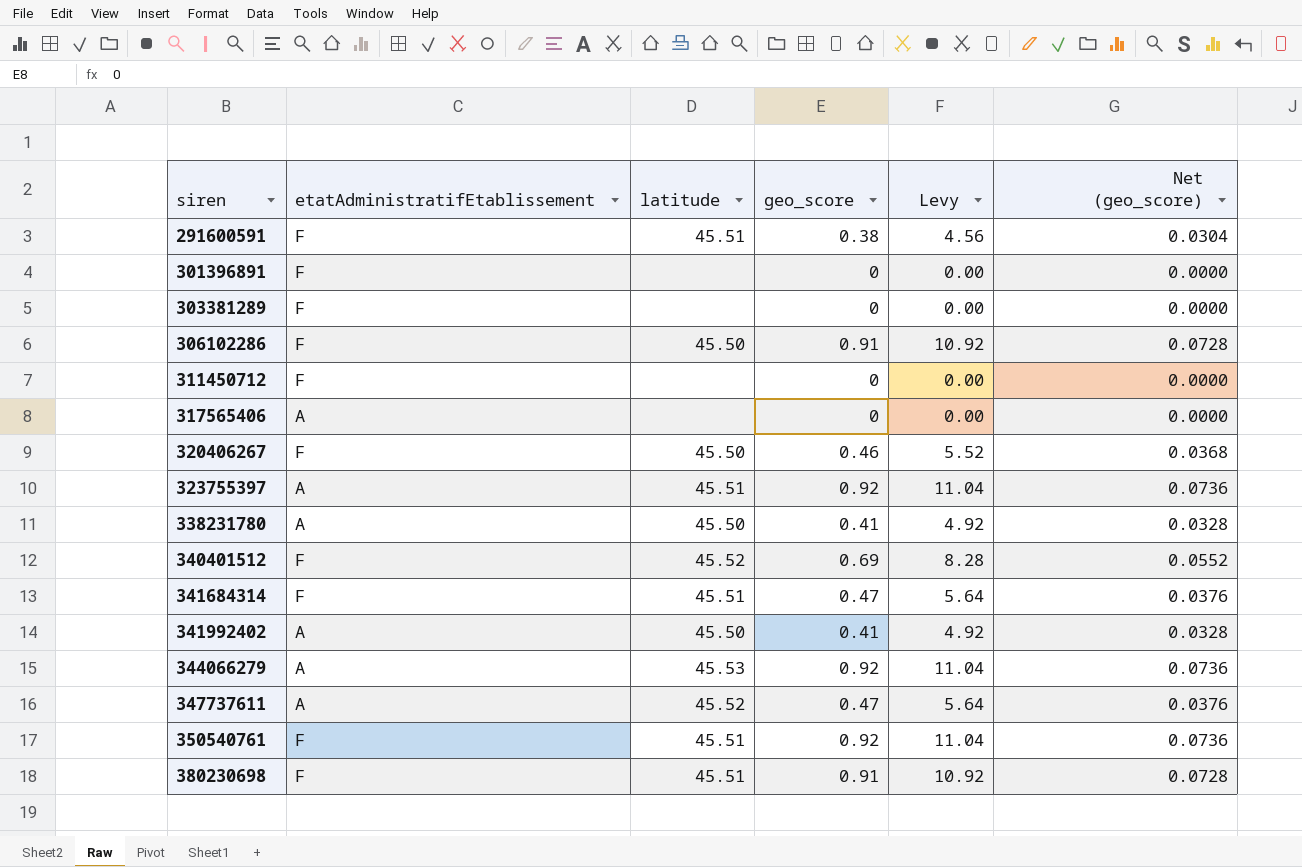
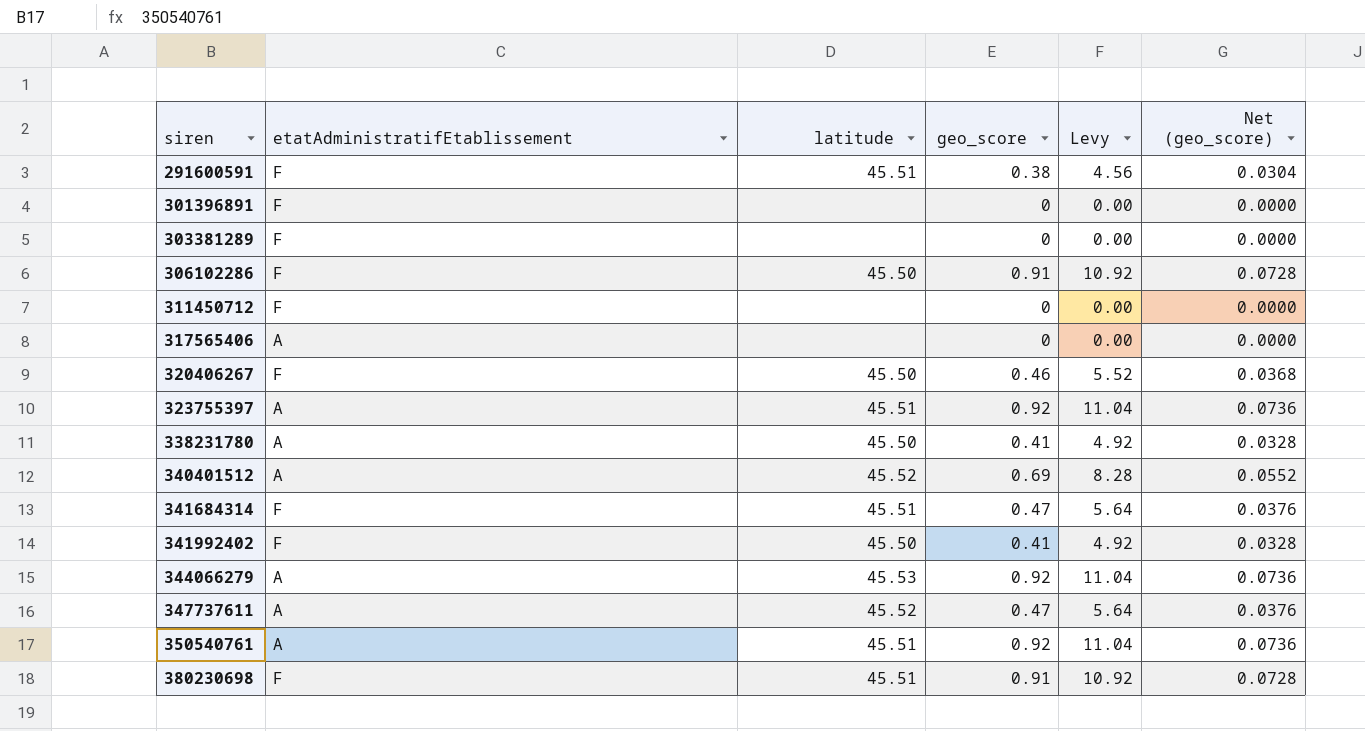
340401512 | etatAdministratifEtablissement: F -> A
341992402 | etatAdministratifEtablissement: A -> F
350540761 | etatAdministratifEtablissement: F -> A

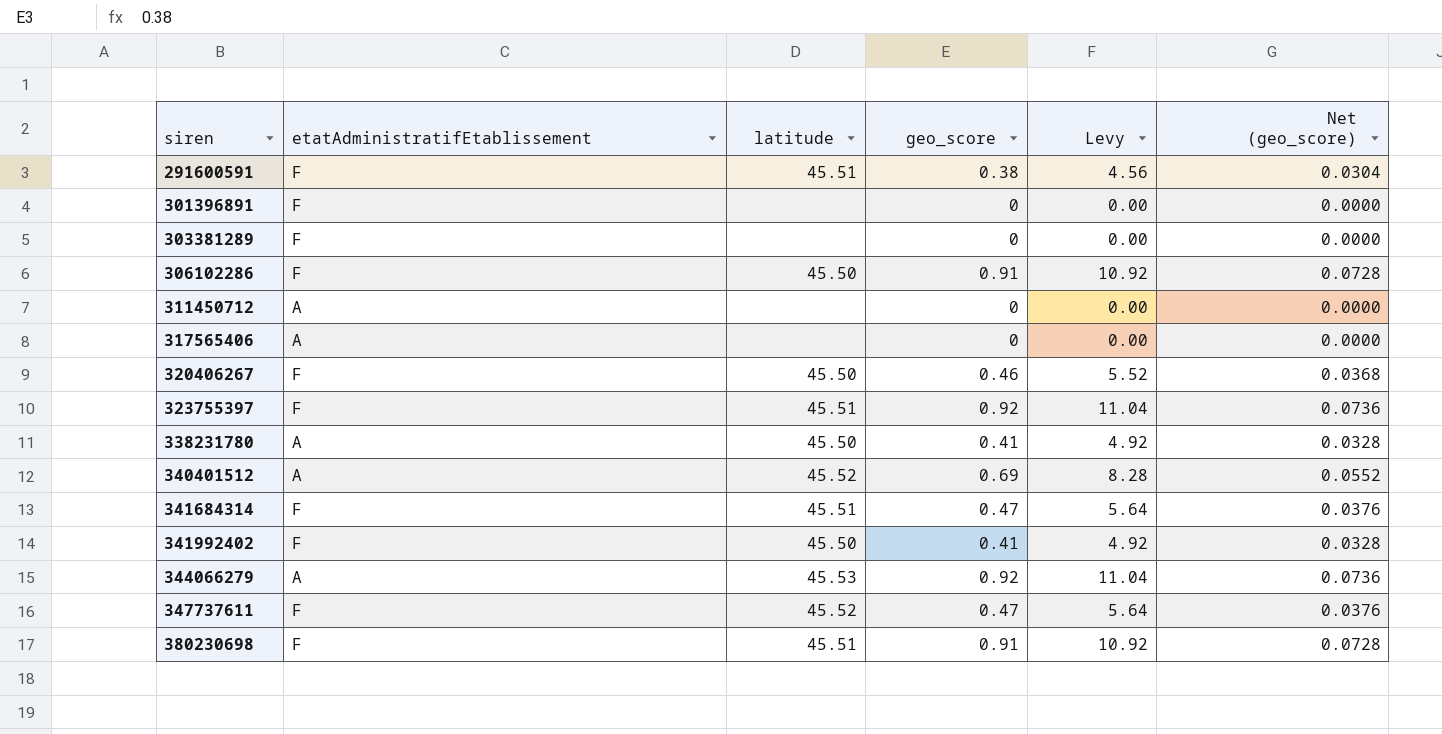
row 350540761: A | 45.51 | 0.92 | 11.04 | 0.0736 -> none
311450712 | etatAdministratifEtablissement: F -> A
323755397 | etatAdministratifEtablissement: A -> F
347737611 | etatAdministratifEtablissement: A -> F

